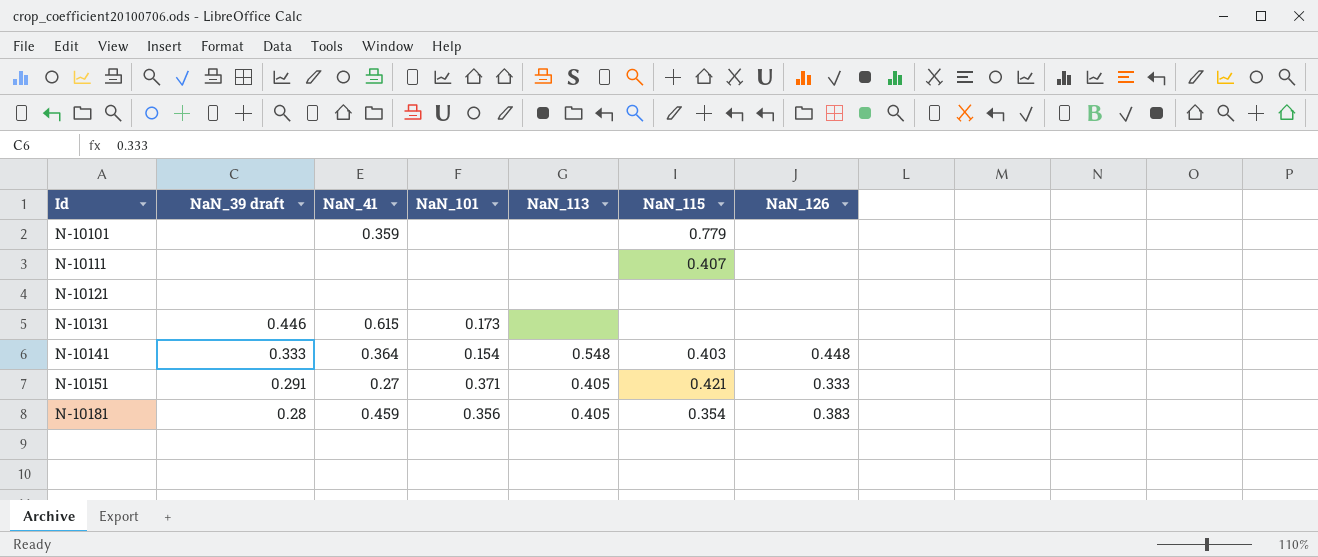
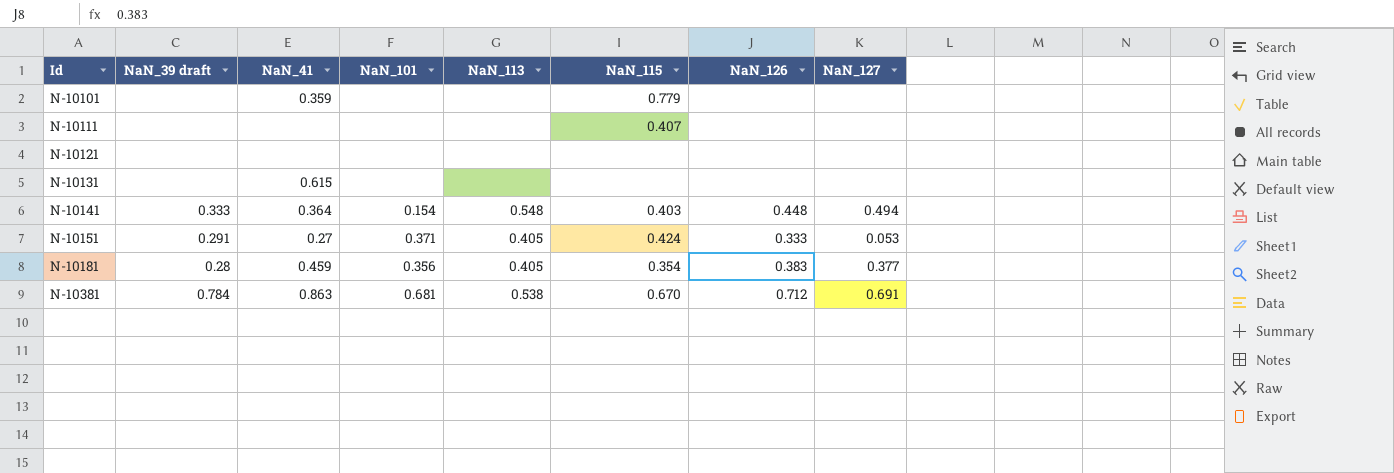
column NaN_127 | position: none -> 8
N-10131 | NaN_39 draft: 0.446 -> none
N-10131 | NaN_101: 0.173 -> none
N-10151 | NaN_115: 0.421 -> 0.424
row N-10381: none -> 0.784 | 0.863 | 0.681 | 0.538 | 0.670 | 0.712 | 0.691

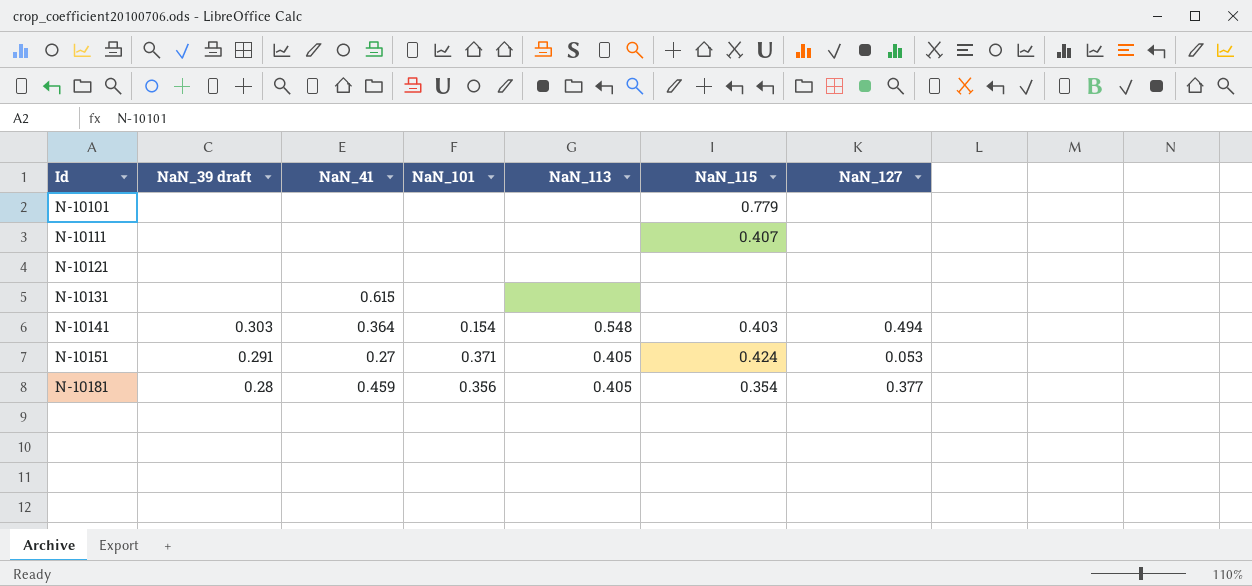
column NaN_126 | position: 7 -> none
row N-10381: 0.784 | 0.863 | 0.681 | 0.538 | 0.670 | 0.712 | 0.691 -> none
N-10101 | NaN_41: 0.359 -> none
N-10141 | NaN_39 draft: 0.333 -> 0.303

